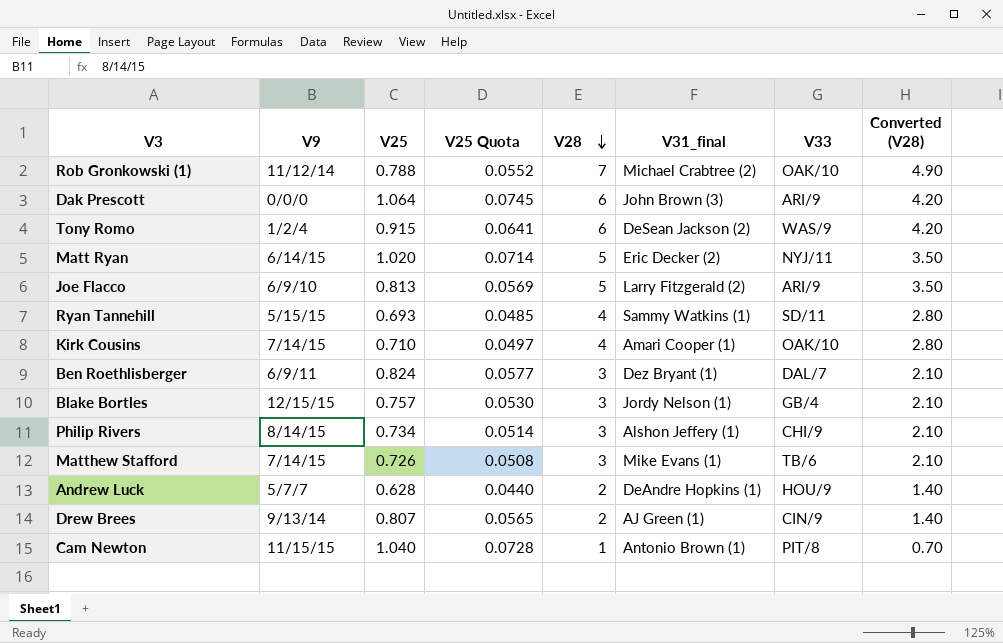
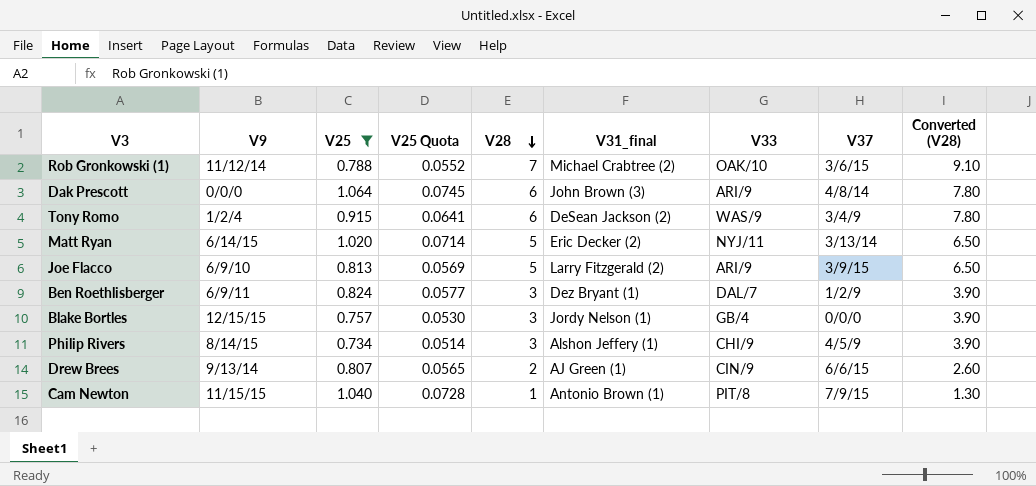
filter: none -> V25 >= 0.734
column V37 | position: none -> 8
column Converted (V28) | formula: [V28] * 0.7 -> [V28] * 1.3

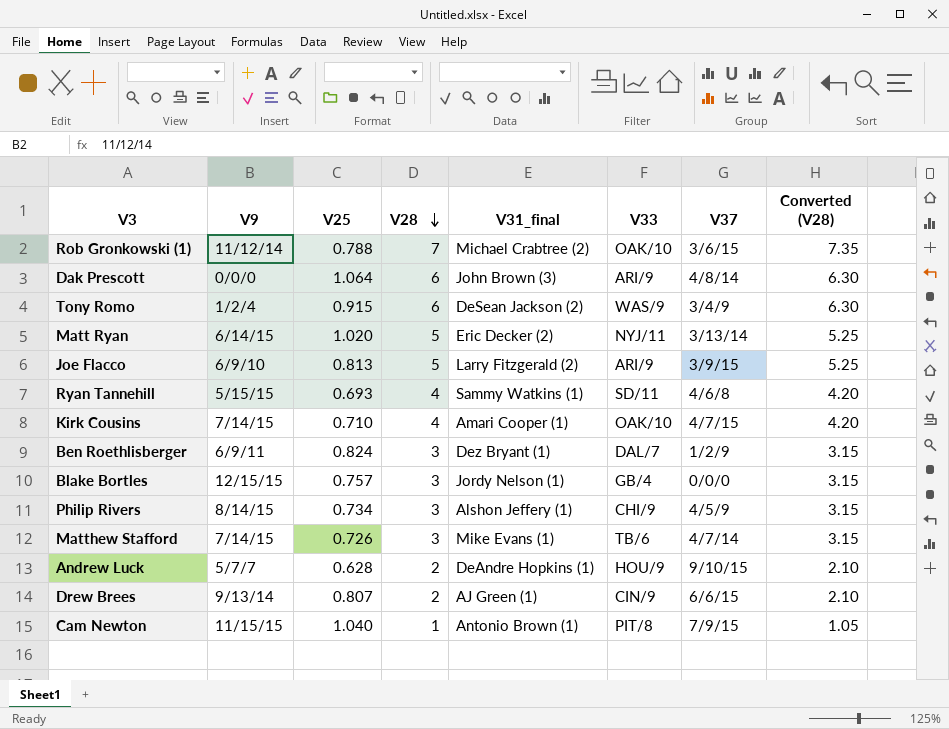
filter: V25 >= 0.734 -> none
column V25 Quota | formula: [V25] * 0.07 -> none
column Converted (V28) | formula: [V28] * 1.3 -> [V28] * 1.05

